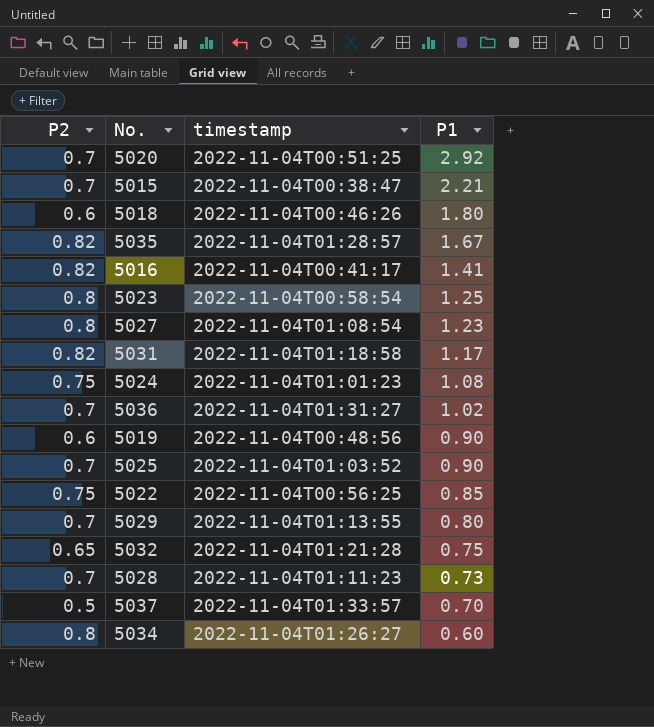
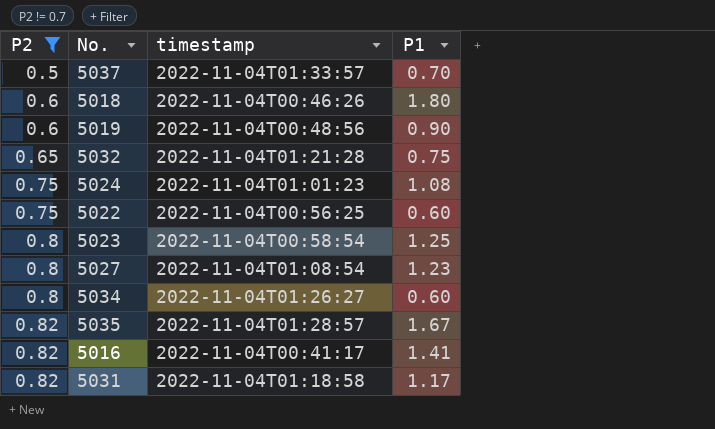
filter: none -> P2 != 0.7
row order: P1 descending -> P2 ascending
5022 | P1: 0.85 -> 0.60

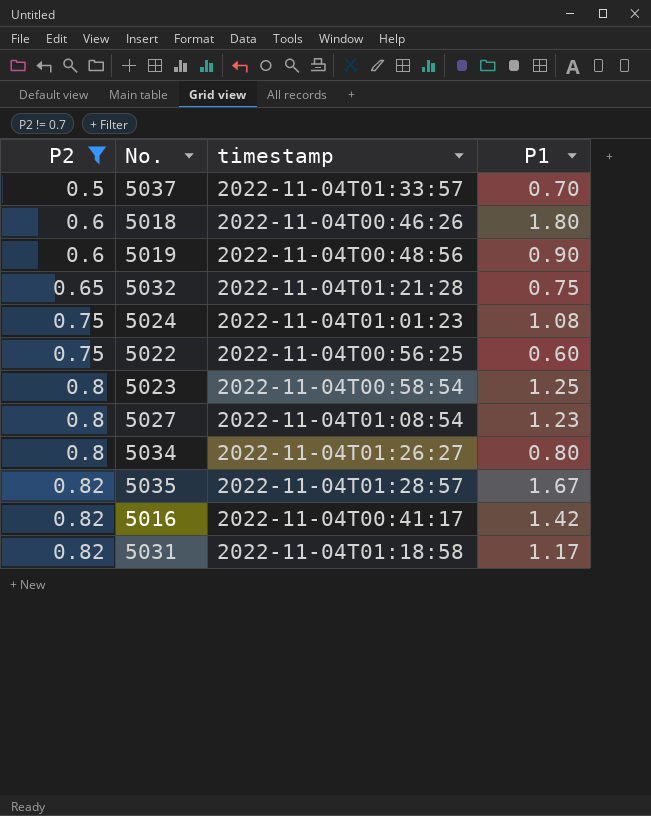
5034 | P1: 0.60 -> 0.80
5016 | P1: 1.41 -> 1.42

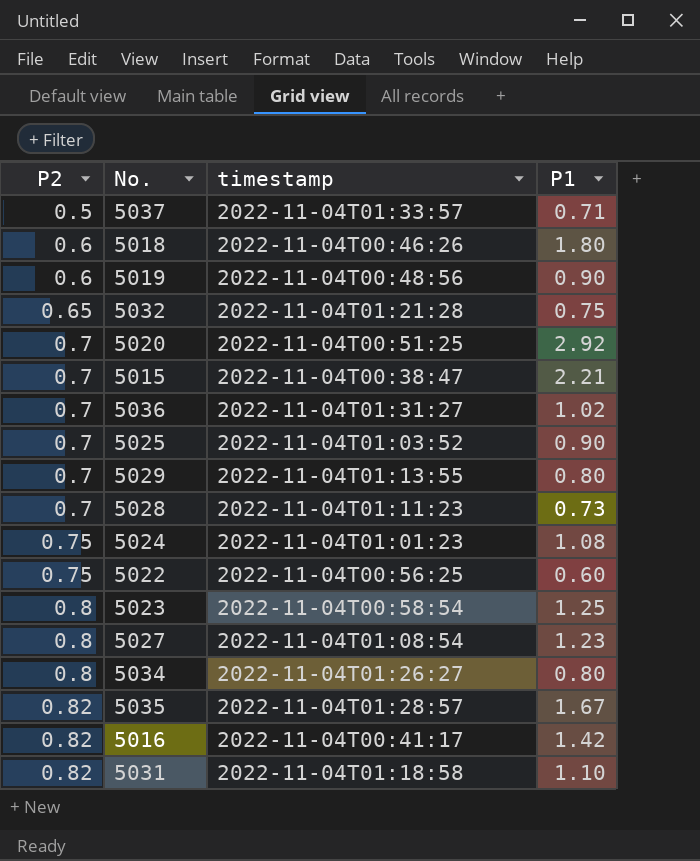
filter: P2 != 0.7 -> none
5037 | P1: 0.70 -> 0.71
5031 | P1: 1.17 -> 1.10

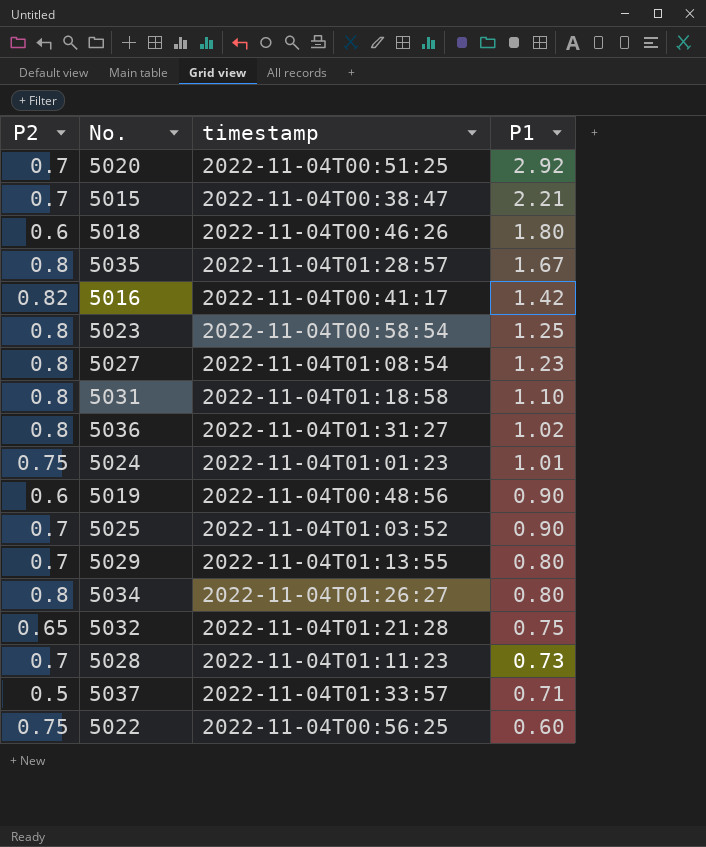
row order: P2 ascending -> P1 descending
5035 | P2: 0.82 -> 0.8
5031 | P2: 0.82 -> 0.8
5036 | P2: 0.7 -> 0.8
5024 | P1: 1.08 -> 1.01

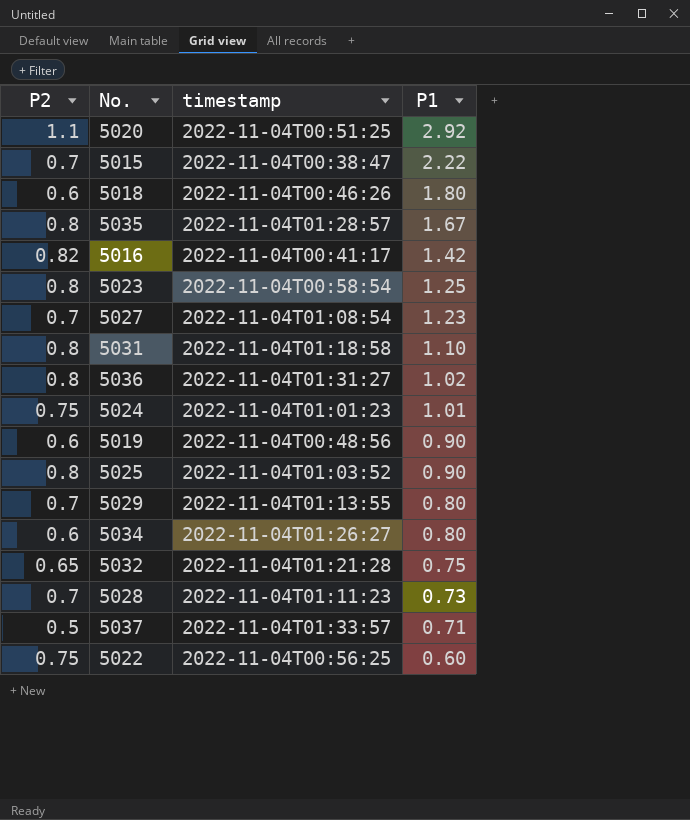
5020 | P2: 0.7 -> 1.1
5015 | P1: 2.21 -> 2.22
5027 | P2: 0.8 -> 0.7
5025 | P2: 0.7 -> 0.8
5034 | P2: 0.8 -> 0.6

